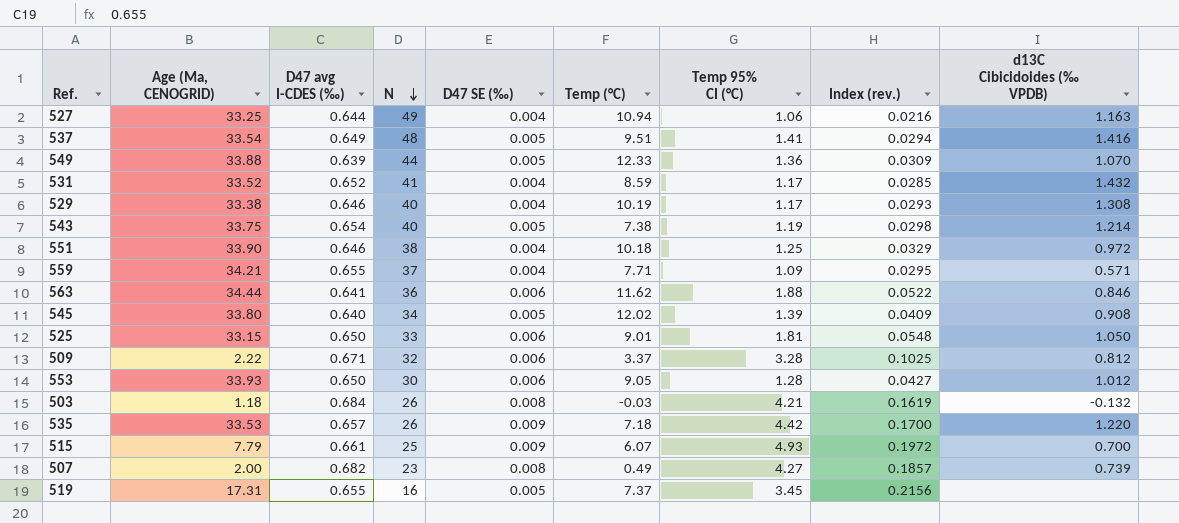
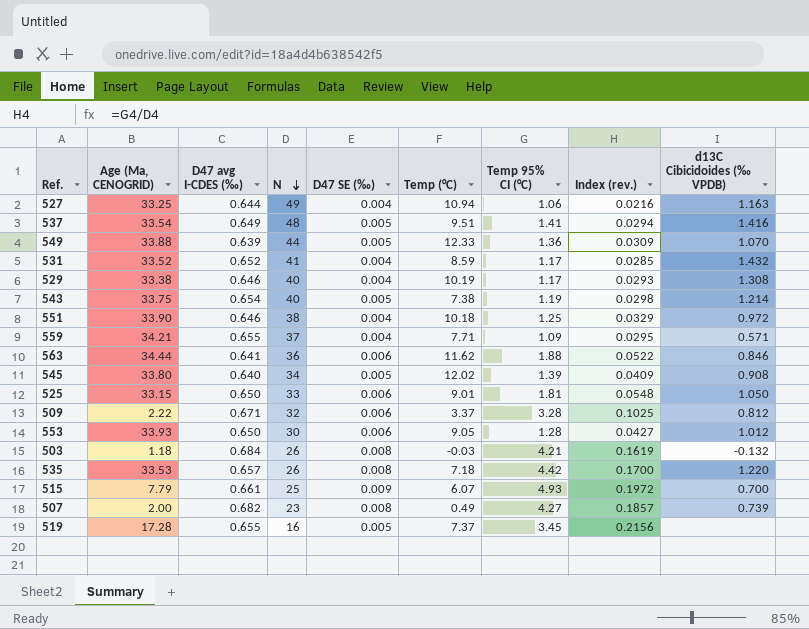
535 | D47 SE (‰): 0.009 -> 0.008
519 | Age (Ma, CENOGRID): 17.31 -> 17.28

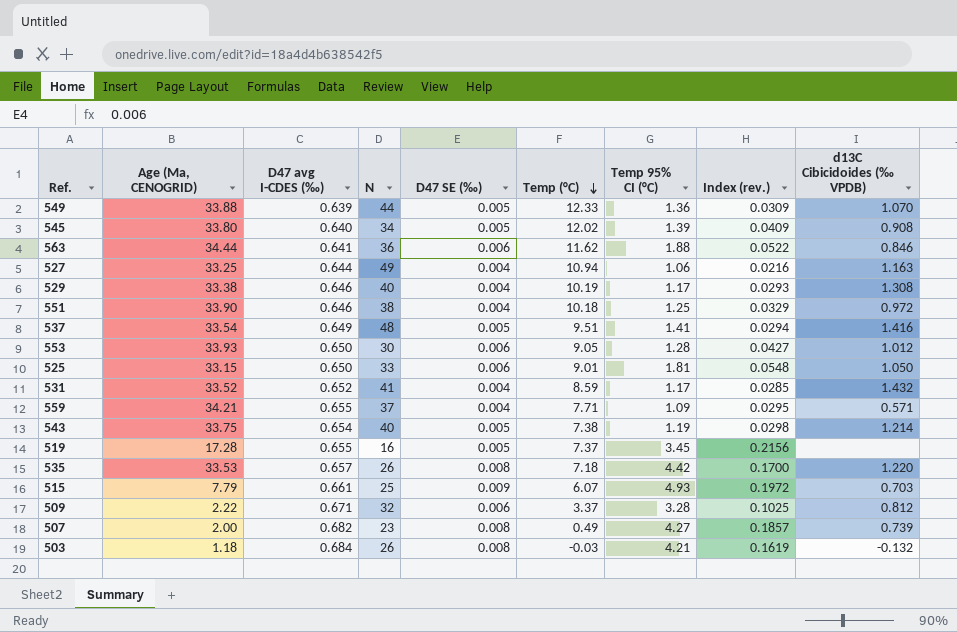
row order: N descending -> Temp (°C) descending
515 | d13C Cibicidoides (‰ VPDB): 0.700 -> 0.703

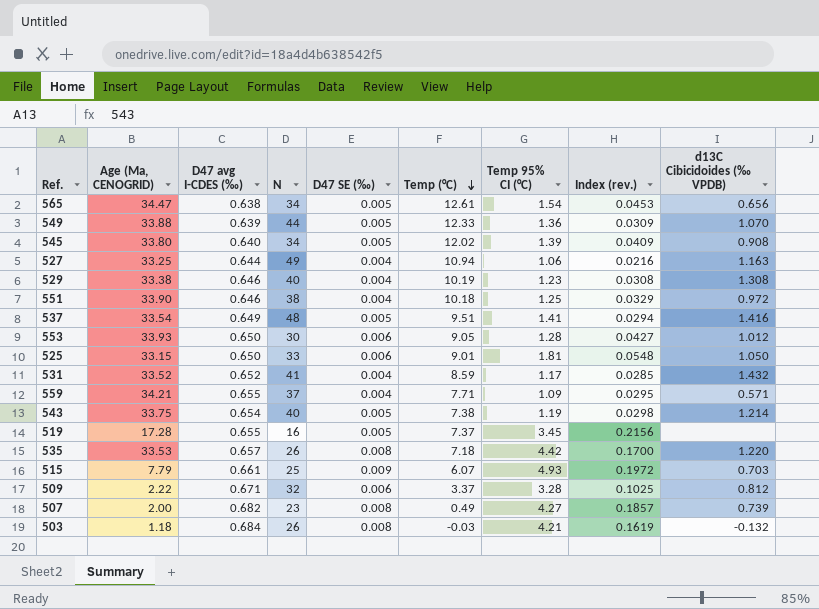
row 563: 34.44 | 0.641 | 36 | 0.006 | 11.62 | 1.88 | 0.0522 | 0.846 -> none
row 565: none -> 34.47 | 0.638 | 34 | 0.005 | 12.61 | 1.54 | 0.0453 | 0.656
529 | Temp 95% CI (°C): 1.17 -> 1.23
529 | Index (rev.): 0.0293 -> 0.0308

